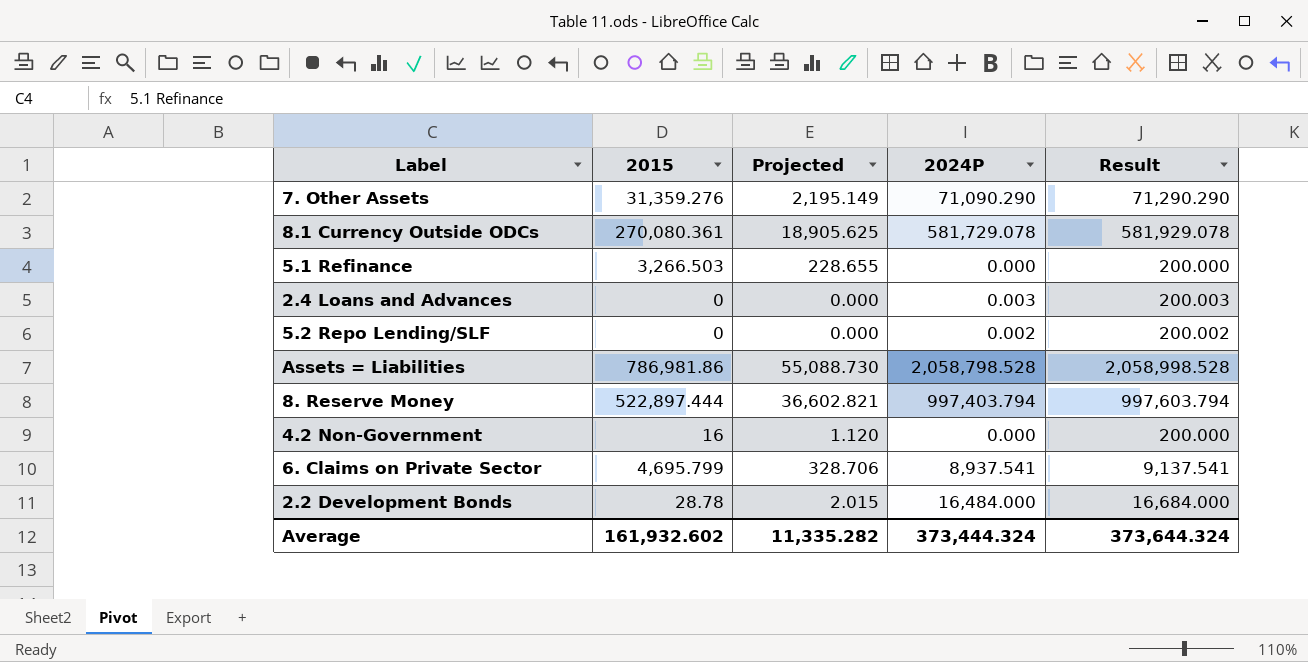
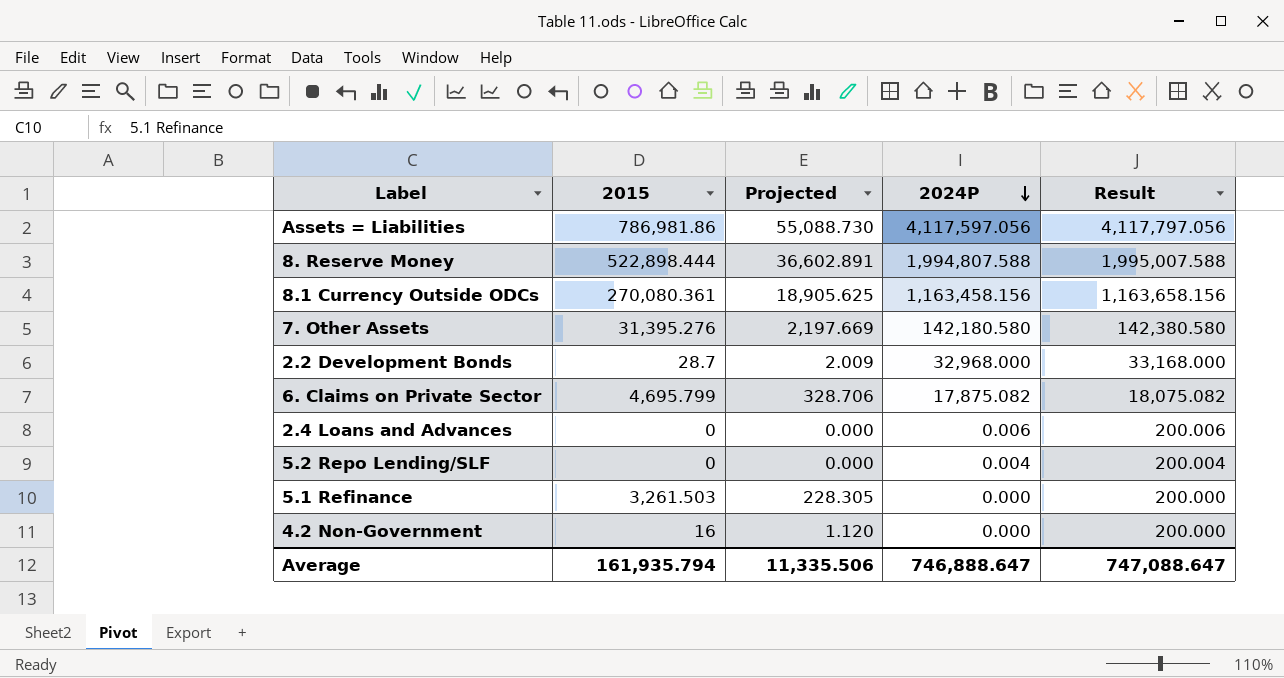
row order: none -> 2024P descending
Assets = Liabilities | 2024P: 2,058,798.528 -> 4,117,597.056
Assets = Liabilities | Result: 2,058,998.528 -> 4,117,797.056
8. Reserve Money | 2015: 522,897.444 -> 522,898.444
8. Reserve Money | Projected: 36,602.821 -> 36,602.891
8. Reserve Money | 2024P: 997,403.794 -> 1,994,807.588
8. Reserve Money | Result: 997,603.794 -> 1,995,007.588
8.1 Currency Outside ODCs | 2024P: 581,729.078 -> 1,163,458.156
8.1 Currency Outside ODCs | Result: 581,929.078 -> 1,163,658.156
7. Other Assets | 2015: 31,359.276 -> 31,395.276
7. Other Assets | Projected: 2,195.149 -> 2,197.669
7. Other Assets | 2024P: 71,090.290 -> 142,180.580
7. Other Assets | Result: 71,290.290 -> 142,380.580
2.2 Development Bonds | 2015: 28.78 -> 28.7
2.2 Development Bonds | Projected: 2.015 -> 2.009
2.2 Development Bonds | 2024P: 16,484.000 -> 32,968.000
2.2 Development Bonds | Result: 16,684.000 -> 33,168.000
6. Claims on Private Sector | 2024P: 8,937.541 -> 17,875.082
6. Claims on Private Sector | Result: 9,137.541 -> 18,075.082
2.4 Loans and Advances | 2024P: 0.003 -> 0.006
2.4 Loans and Advances | Result: 200.003 -> 200.006
5.2 Repo Lending/SLF | 2024P: 0.002 -> 0.004
5.2 Repo Lending/SLF | Result: 200.002 -> 200.004
5.1 Refinance | 2015: 3,266.503 -> 3,261.503
5.1 Refinance | Projected: 228.655 -> 228.305
Average | 2015: 161,932.602 -> 161,935.794
Average | Projected: 11,335.282 -> 11,335.506
Average | 2024P: 373,444.324 -> 746,888.647
Average | Result: 373,644.324 -> 747,088.647

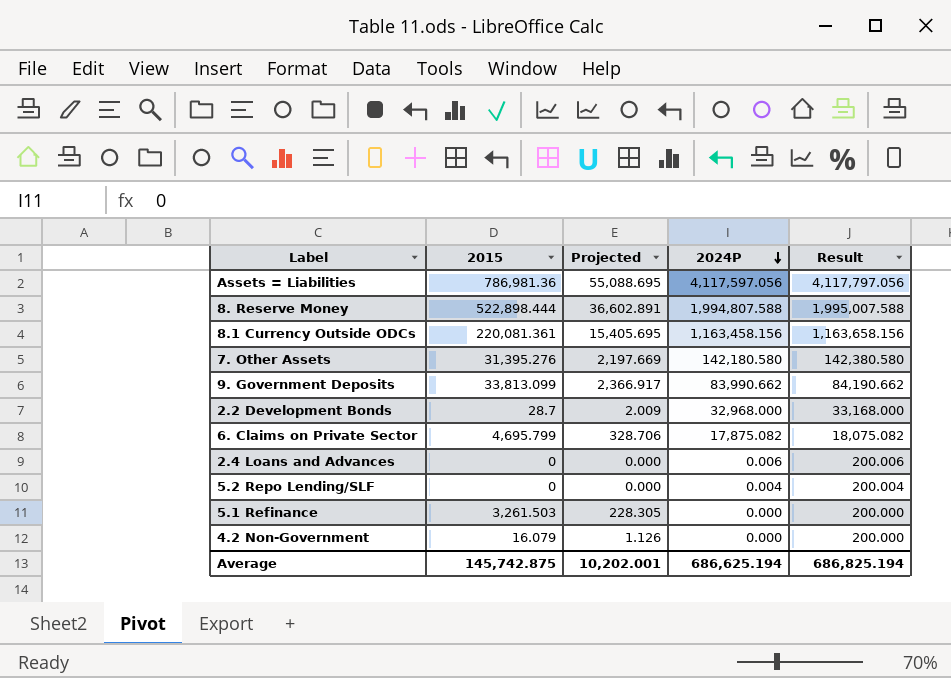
Assets = Liabilities | 2015: 786,981.86 -> 786,981.36
Assets = Liabilities | Projected: 55,088.730 -> 55,088.695
8.1 Currency Outside ODCs | 2015: 270,080.361 -> 220,081.361
8.1 Currency Outside ODCs | Projected: 18,905.625 -> 15,405.695
row 9. Government Deposits: none -> 33,813.099 | 2,366.917 | 83,990.662 | 84,190.662
4.2 Non-Government | 2015: 16 -> 16.079
4.2 Non-Government | Projected: 1.120 -> 1.126
Average | 2015: 161,935.794 -> 145,742.875
Average | Projected: 11,335.506 -> 10,202.001
Average | 2024P: 746,888.647 -> 686,625.194
Average | Result: 747,088.647 -> 686,825.194

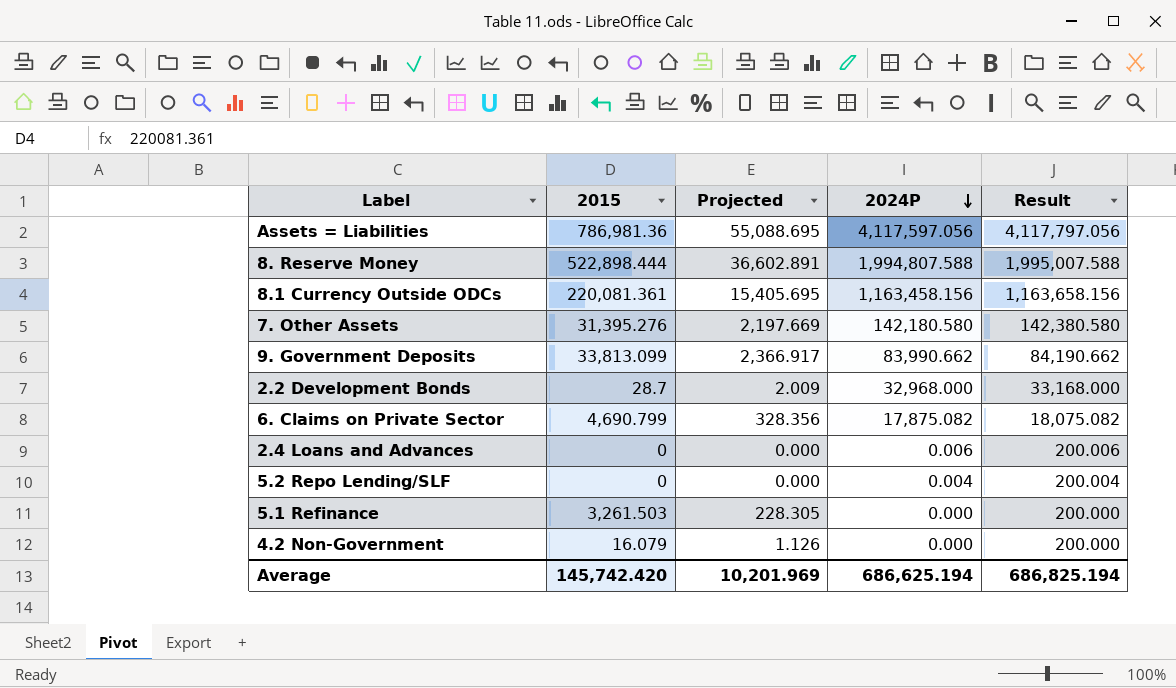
6. Claims on Private Sector | 2015: 4,695.799 -> 4,690.799
6. Claims on Private Sector | Projected: 328.706 -> 328.356
Average | 2015: 145,742.875 -> 145,742.420
Average | Projected: 10,202.001 -> 10,201.969

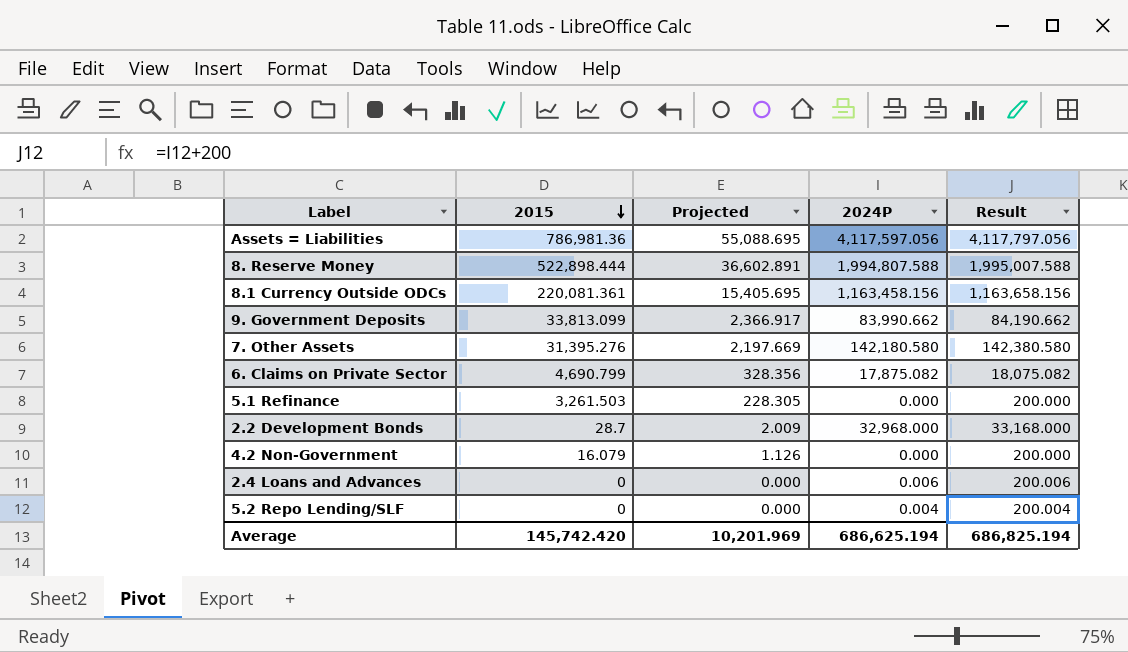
row order: 2024P descending -> 2015 descending

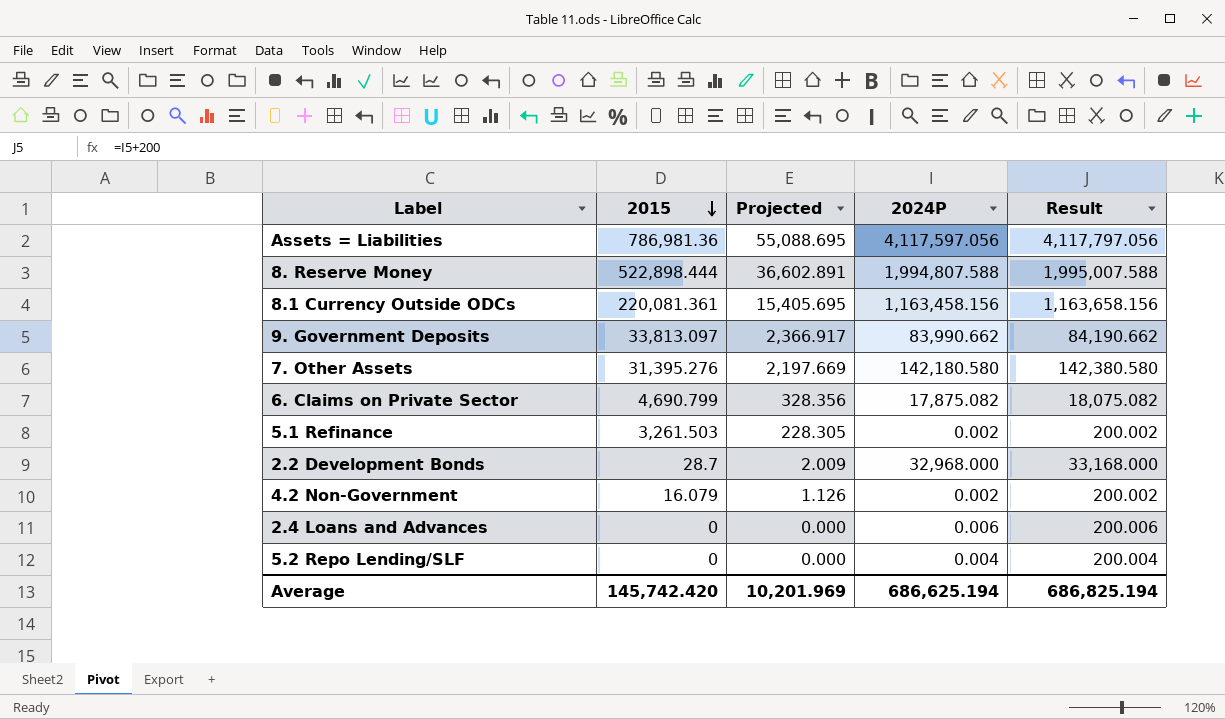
9. Government Deposits | 2015: 33,813.099 -> 33,813.097
5.1 Refinance | 2024P: 0.000 -> 0.002
5.1 Refinance | Result: 200.000 -> 200.002
4.2 Non-Government | 2024P: 0.000 -> 0.002
4.2 Non-Government | Result: 200.000 -> 200.002

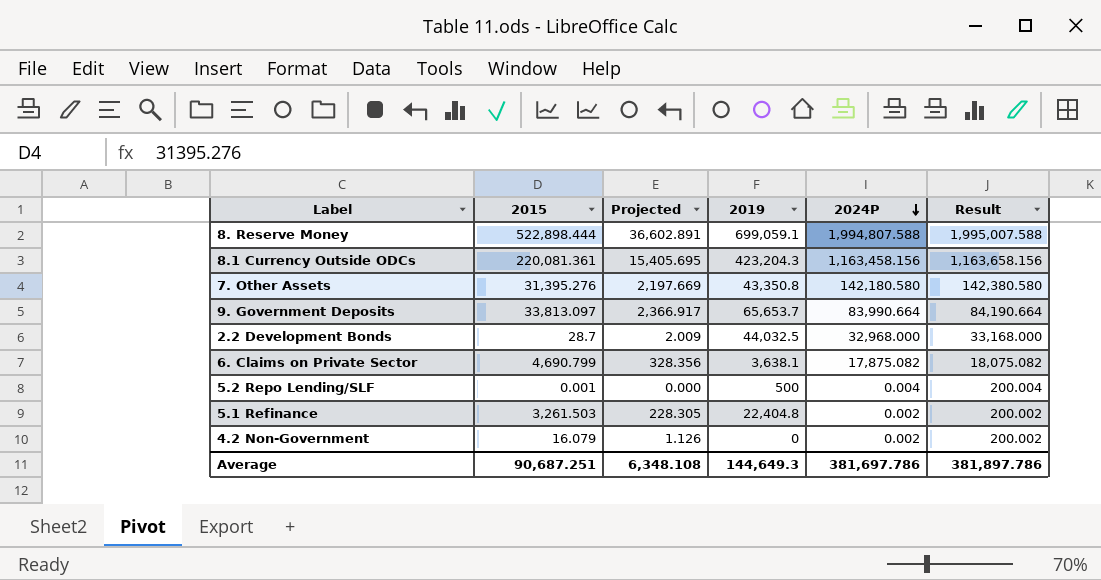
row order: 2015 descending -> 2024P descending
column 2019 | position: none -> 4
row Assets = Liabilities: 786,981.36 | 55,088.695 | 4,117,597.056 | 4,117,797.056 -> none
row 2.4 Loans and Advances: 0 | 0.000 | 0.006 | 200.006 -> none
9. Government Deposits | 2024P: 83,990.662 -> 83,990.664
9. Government Deposits | Result: 84,190.662 -> 84,190.664
5.2 Repo Lending/SLF | 2015: 0 -> 0.001
Average | 2015: 145,742.420 -> 90,687.251
Average | Projected: 10,201.969 -> 6,348.108
Average | 2024P: 686,625.194 -> 381,697.786
Average | Result: 686,825.194 -> 381,897.786

